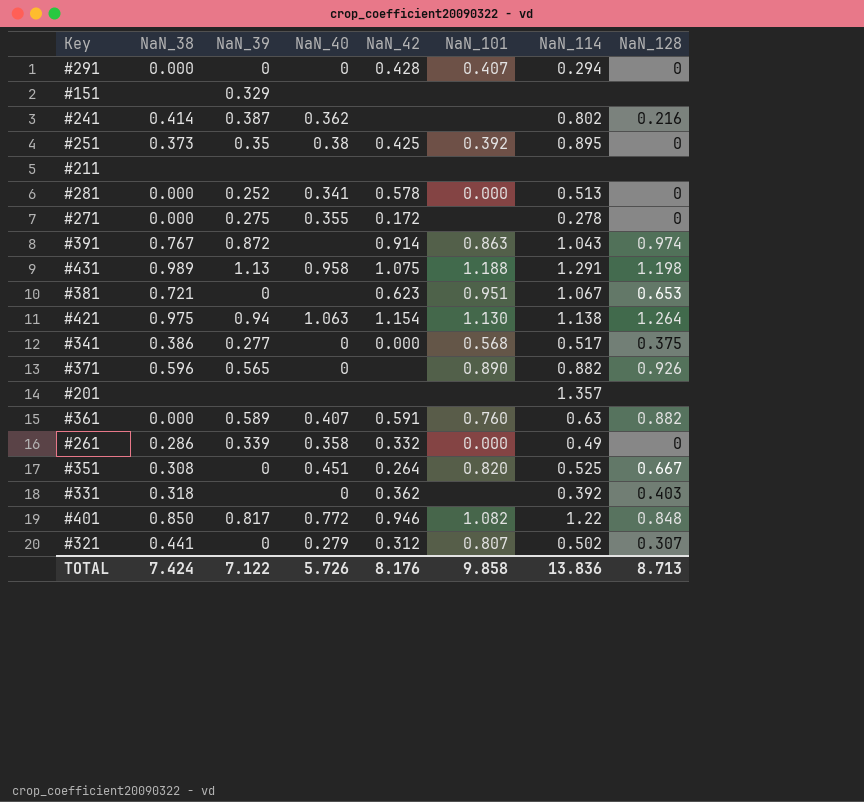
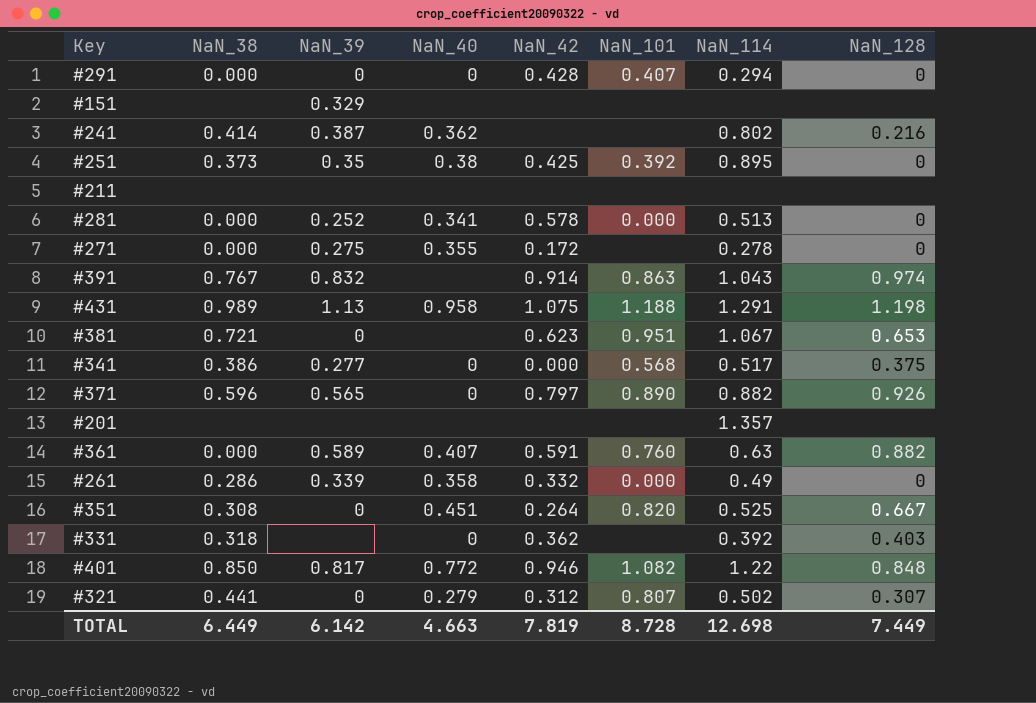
row #421: 0.975 | 0.94 | 1.063 | 1.154 | 1.130 | 1.138 | 1.264 -> none
#391 | NaN_39: 0.872 -> 0.832
#371 | NaN_42: none -> 0.797
TOTAL | NaN_38: 7.424 -> 6.449
TOTAL | NaN_39: 7.122 -> 6.142
TOTAL | NaN_40: 5.726 -> 4.663
TOTAL | NaN_42: 8.176 -> 7.819
TOTAL | NaN_101: 9.858 -> 8.728
TOTAL | NaN_114: 13.836 -> 12.698
TOTAL | NaN_128: 8.713 -> 7.449

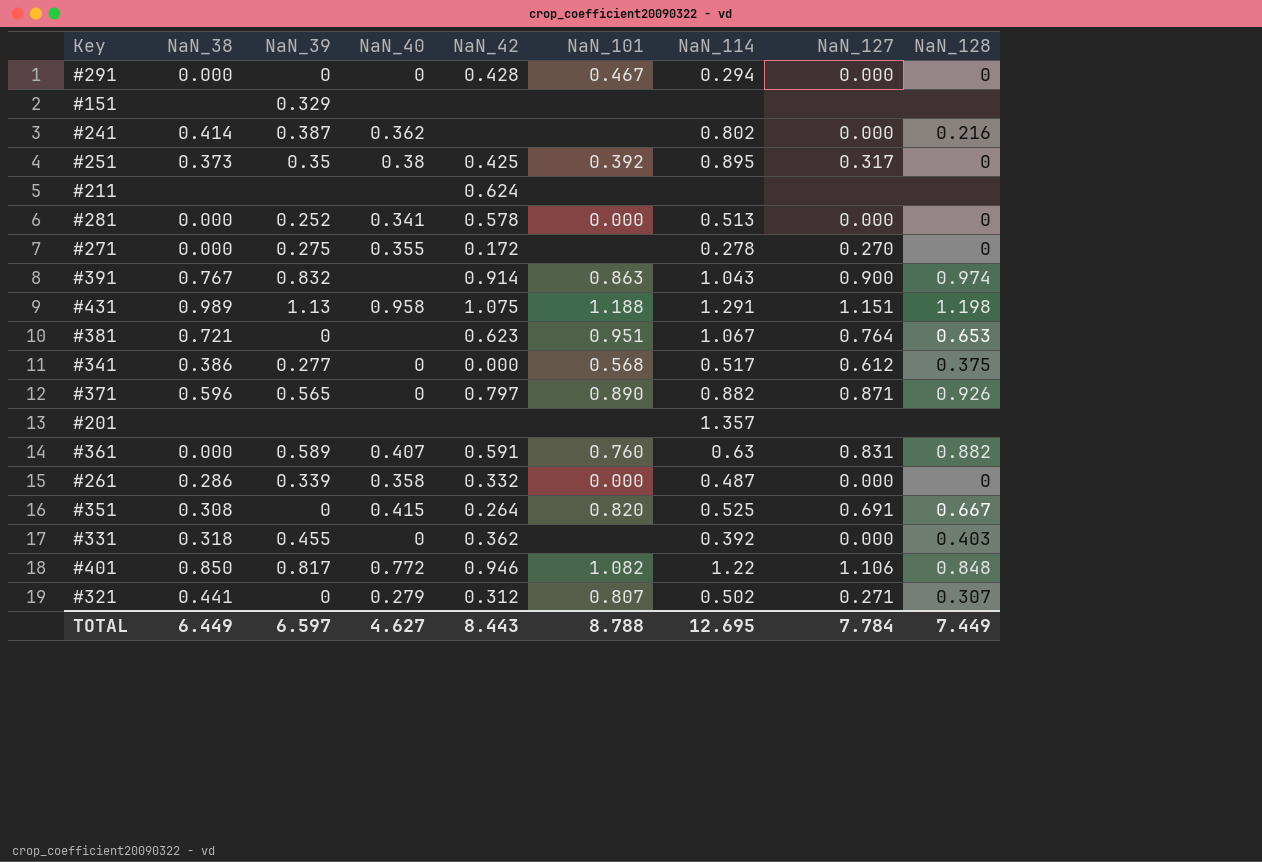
column NaN_127 | position: none -> 8
#291 | NaN_101: 0.407 -> 0.467
#211 | NaN_42: none -> 0.624
#261 | NaN_114: 0.49 -> 0.487
#351 | NaN_40: 0.451 -> 0.415
#331 | NaN_39: none -> 0.455
TOTAL | NaN_39: 6.142 -> 6.597
TOTAL | NaN_40: 4.663 -> 4.627
TOTAL | NaN_42: 7.819 -> 8.443
TOTAL | NaN_101: 8.728 -> 8.788
TOTAL | NaN_114: 12.698 -> 12.695

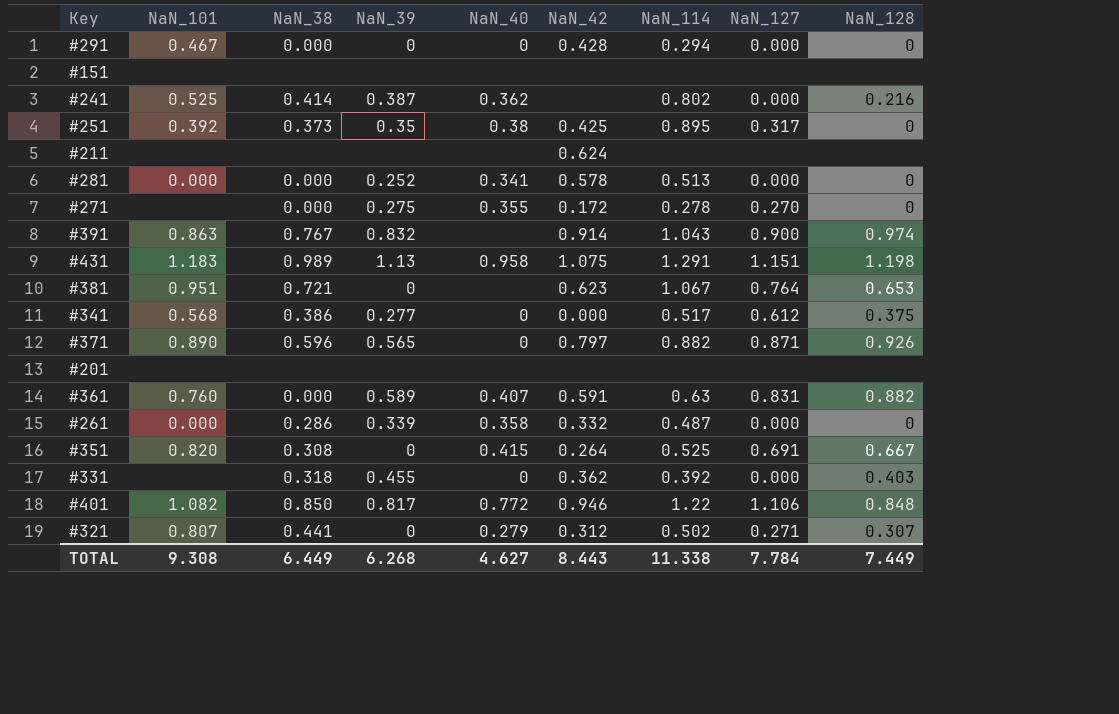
column NaN_101 | position: 6 -> 2
#151 | NaN_39: 0.329 -> none
#241 | NaN_101: none -> 0.525
#431 | NaN_101: 1.188 -> 1.183
#201 | NaN_114: 1.357 -> none
TOTAL | NaN_101: 8.788 -> 9.308
TOTAL | NaN_39: 6.597 -> 6.268
TOTAL | NaN_114: 12.695 -> 11.338

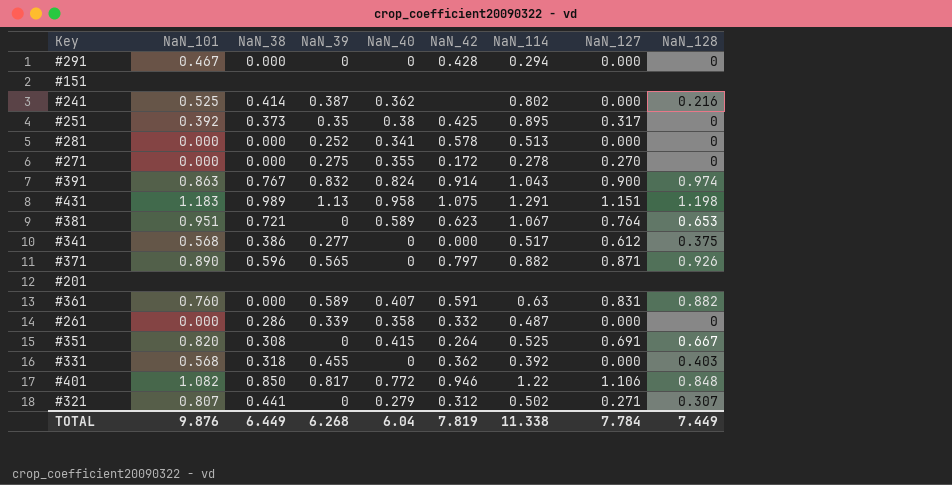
row #211: none | none | none | none | 0.624 | none | none | none -> none
#271 | NaN_101: none -> 0.000
#391 | NaN_40: none -> 0.824
#381 | NaN_40: none -> 0.589
#331 | NaN_101: none -> 0.568
TOTAL | NaN_101: 9.308 -> 9.876
TOTAL | NaN_40: 4.627 -> 6.04
TOTAL | NaN_42: 8.443 -> 7.819

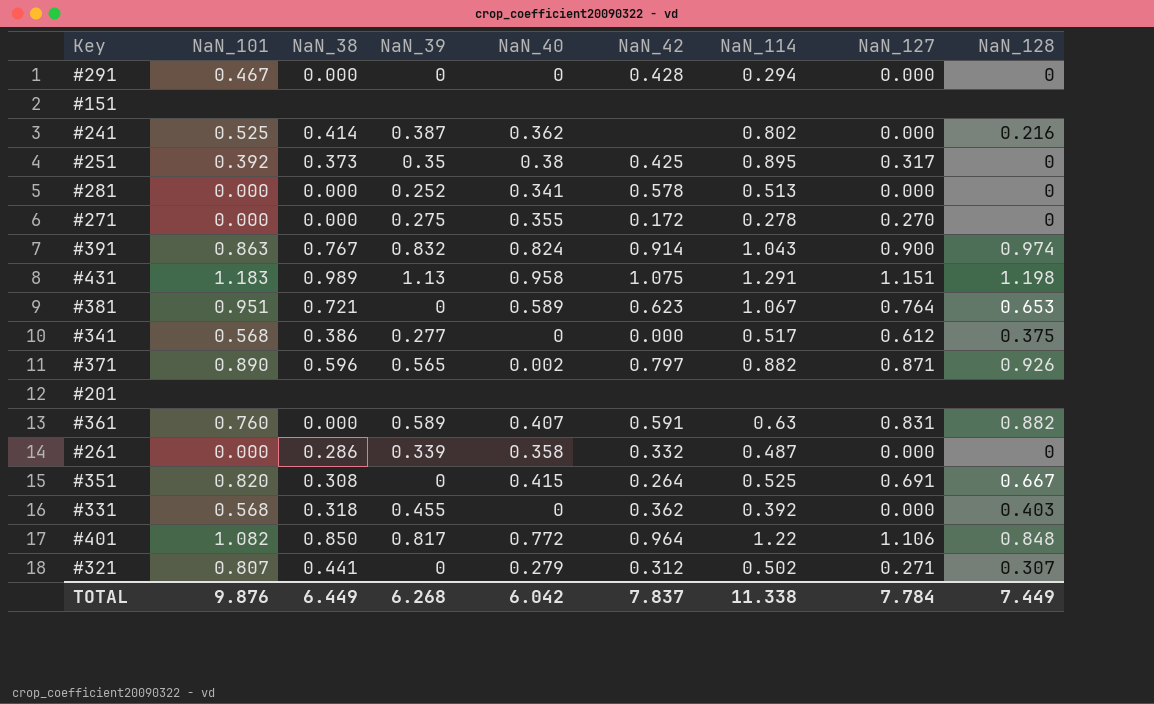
#371 | NaN_40: 0 -> 0.002
#401 | NaN_42: 0.946 -> 0.964
TOTAL | NaN_40: 6.04 -> 6.042
TOTAL | NaN_42: 7.819 -> 7.837

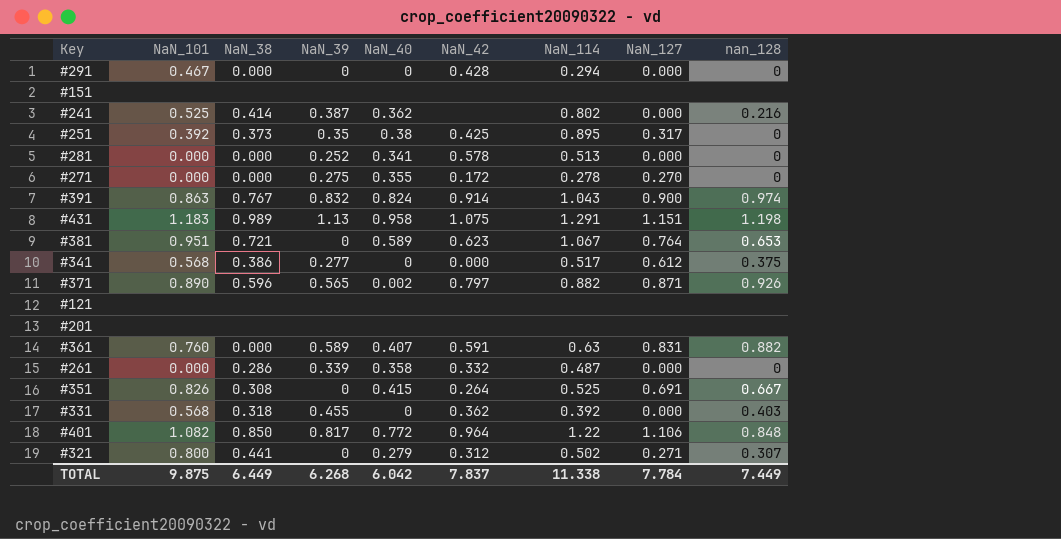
column name: NaN_128 -> nan_128
row #121: none -> none | none | none | none | none | none | none | none
#351 | NaN_101: 0.820 -> 0.826
#321 | NaN_101: 0.807 -> 0.800
TOTAL | NaN_101: 9.876 -> 9.875

